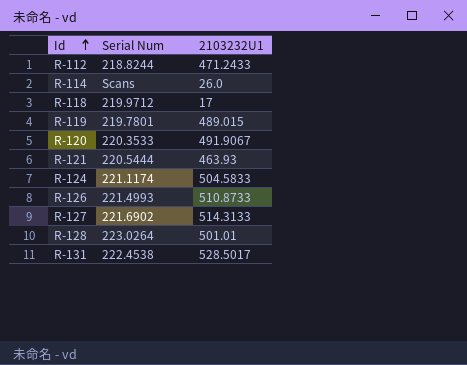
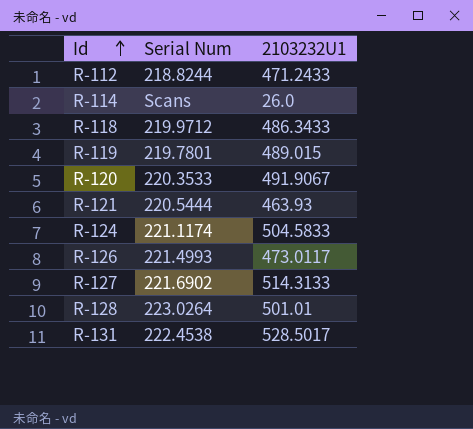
R-118 | 2103232U1: 17 -> 486.3433
R-126 | 2103232U1: 510.8733 -> 473.0117

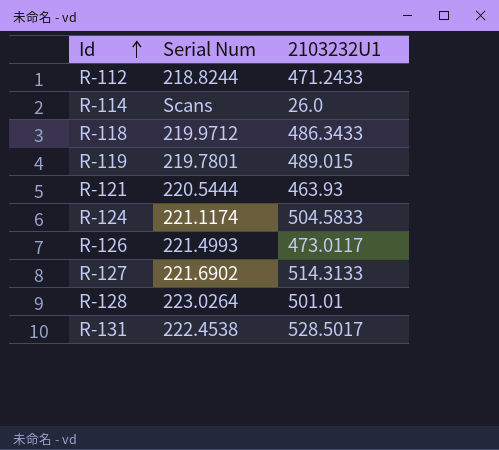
row R-120: 220.3533 | 491.9067 -> none

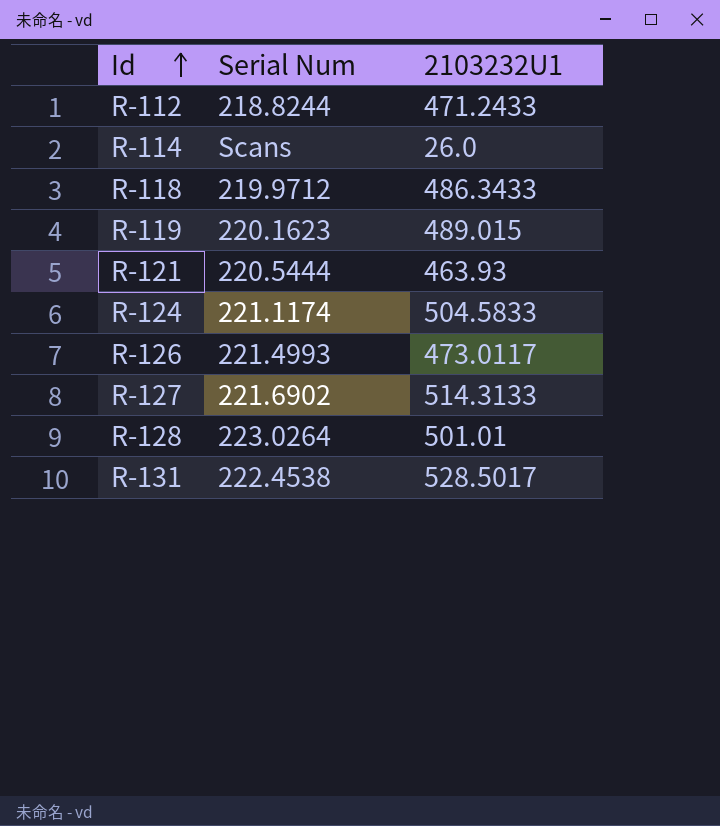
R-119 | Serial Num: 219.7801 -> 220.1623

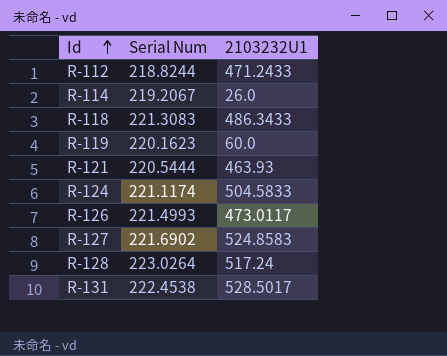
R-114 | Serial Num: Scans -> 219.2067
R-118 | Serial Num: 219.9712 -> 221.3083
R-119 | 2103232U1: 489.015 -> 60.0
R-127 | 2103232U1: 514.3133 -> 524.8583
R-128 | 2103232U1: 501.01 -> 517.24

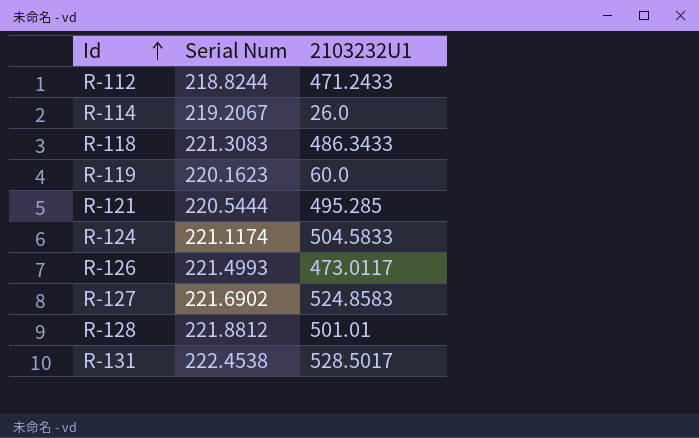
R-121 | 2103232U1: 463.93 -> 495.285
R-128 | Serial Num: 223.0264 -> 221.8812
R-128 | 2103232U1: 517.24 -> 501.01

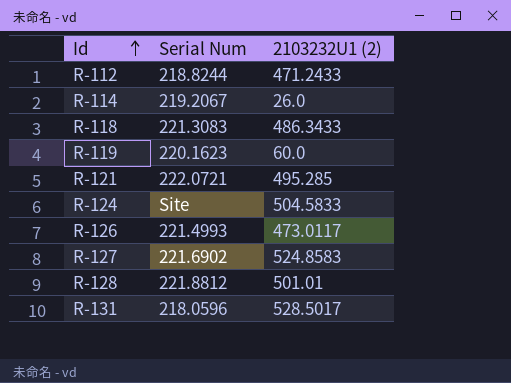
column name: 2103232U1 -> 2103232U1 (2)
R-121 | Serial Num: 220.5444 -> 222.0721
R-124 | Serial Num: 221.1174 -> Site
R-131 | Serial Num: 222.4538 -> 218.0596

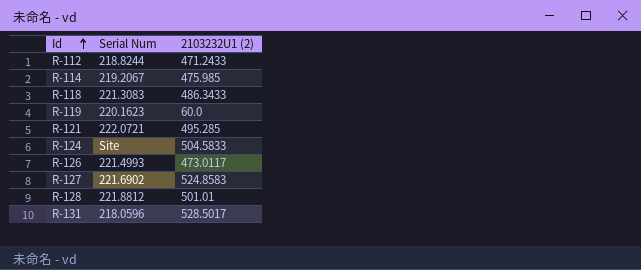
R-114 | 2103232U1 (2): 26.0 -> 475.985

